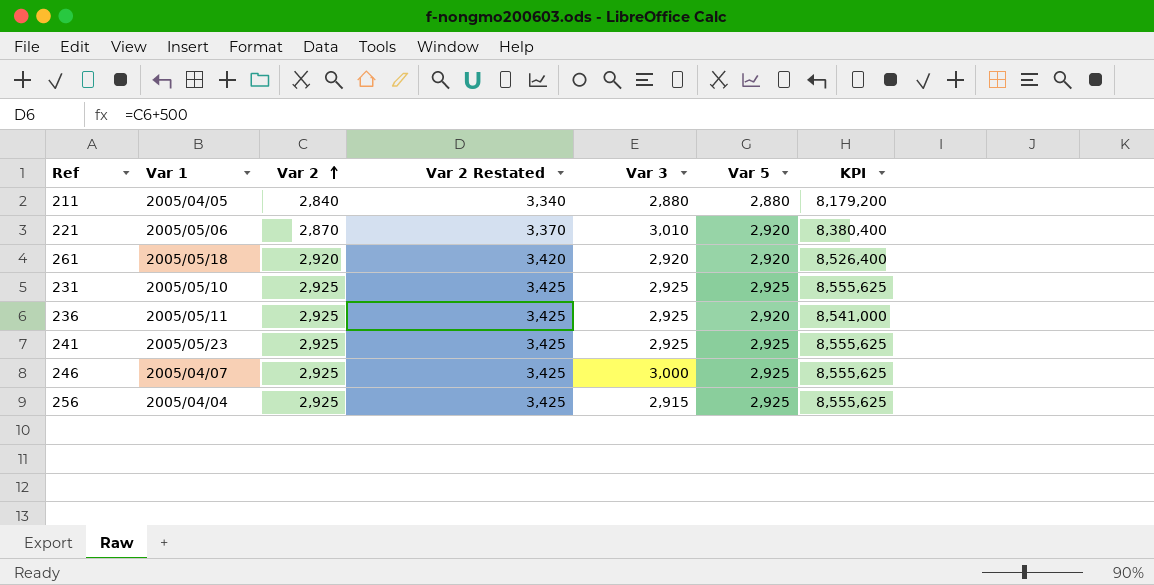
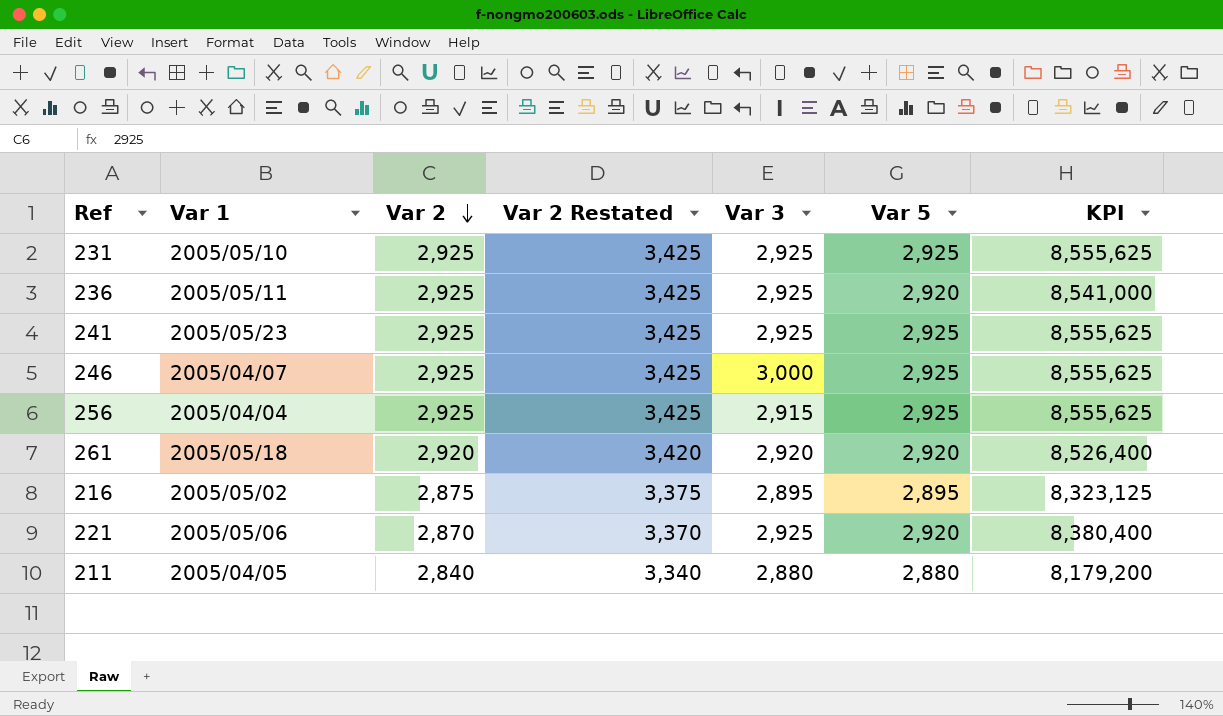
row order: Var 2 ascending -> Var 2 descending
row 216: none -> 2005/05/02 | 2,875 | 3,375 | 2,895 | 2,895 | 8,323,125
221 | Var 3: 3,010 -> 2,925

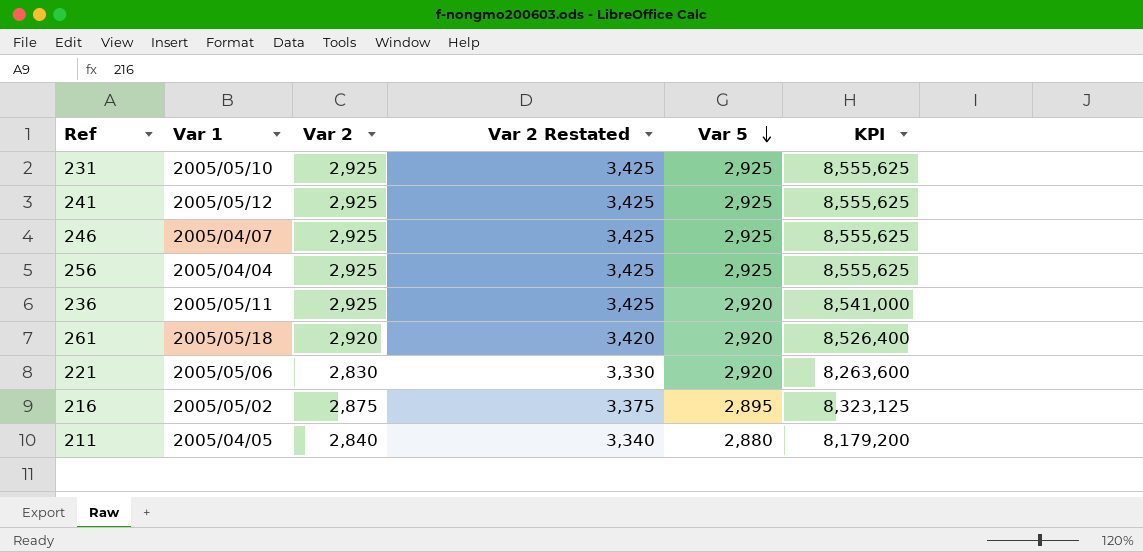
row order: Var 2 descending -> Var 5 descending
column Var 3 | position: 5 -> none
241 | Var 1: 2005/05/23 -> 2005/05/12
221 | Var 2: 2,870 -> 2,830
221 | Var 2 Restated: 3,370 -> 3,330
221 | KPI: 8,380,400 -> 8,263,600

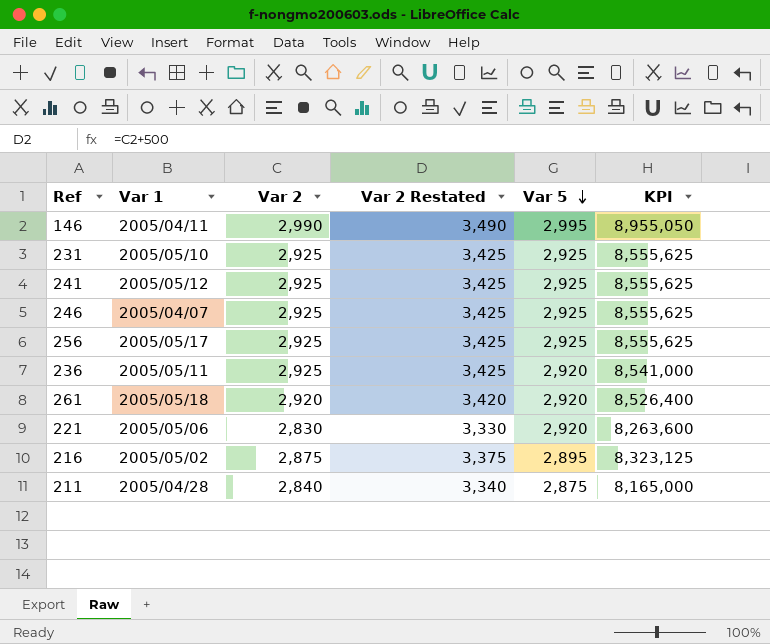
row 146: none -> 2005/04/11 | 2,990 | 3,490 | 2,995 | 8,955,050
256 | Var 1: 2005/04/04 -> 2005/05/17
211 | Var 1: 2005/04/05 -> 2005/04/28
211 | Var 5: 2,880 -> 2,875
211 | KPI: 8,179,200 -> 8,165,000

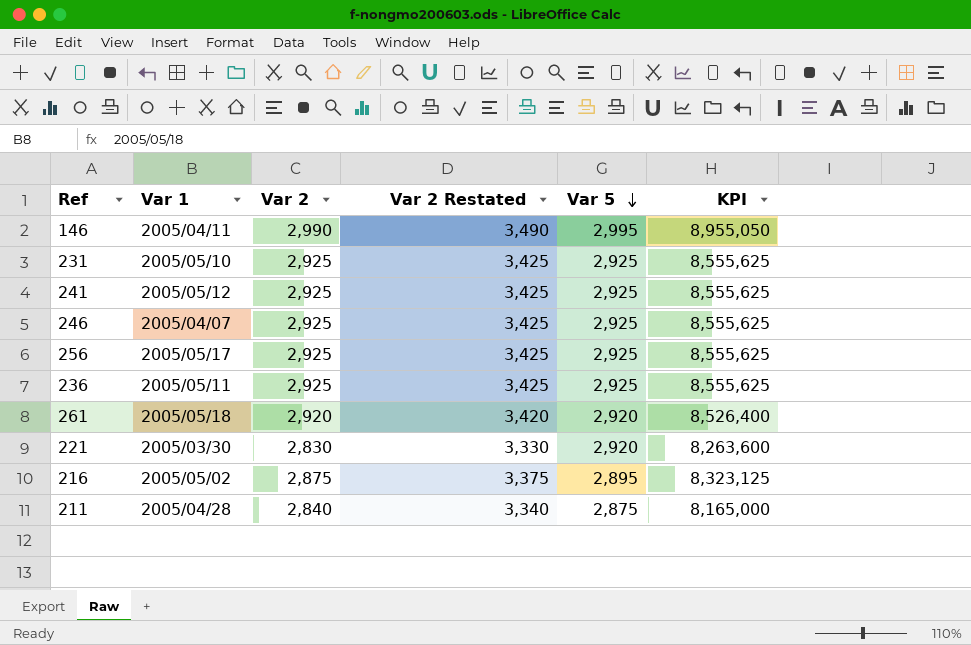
236 | Var 5: 2,920 -> 2,925
236 | KPI: 8,541,000 -> 8,555,625
221 | Var 1: 2005/05/06 -> 2005/03/30

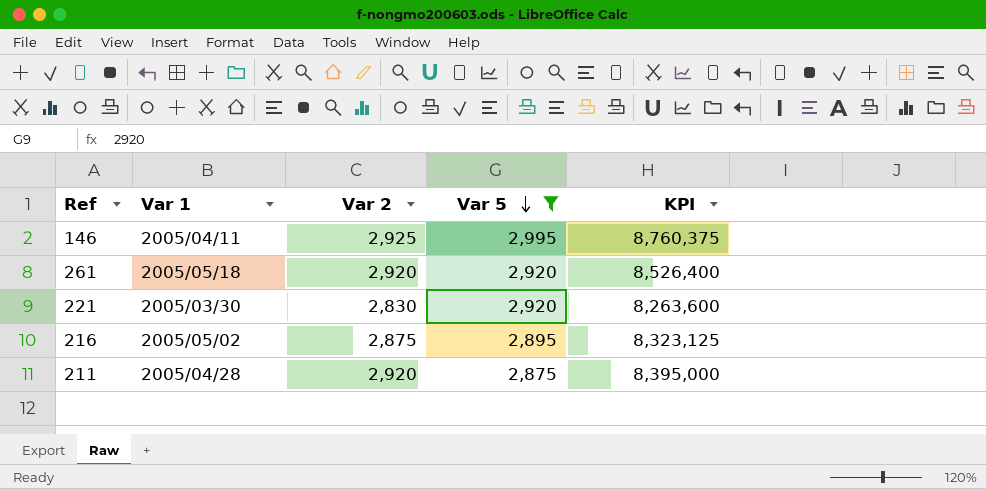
filter: none -> Var 5 != 2,925
column Var 2 Restated | formula: [Var 2] + 500 -> none
146 | Var 2: 2,990 -> 2,925
146 | KPI: 8,955,050 -> 8,760,375
211 | Var 2: 2,840 -> 2,920
211 | KPI: 8,165,000 -> 8,395,000

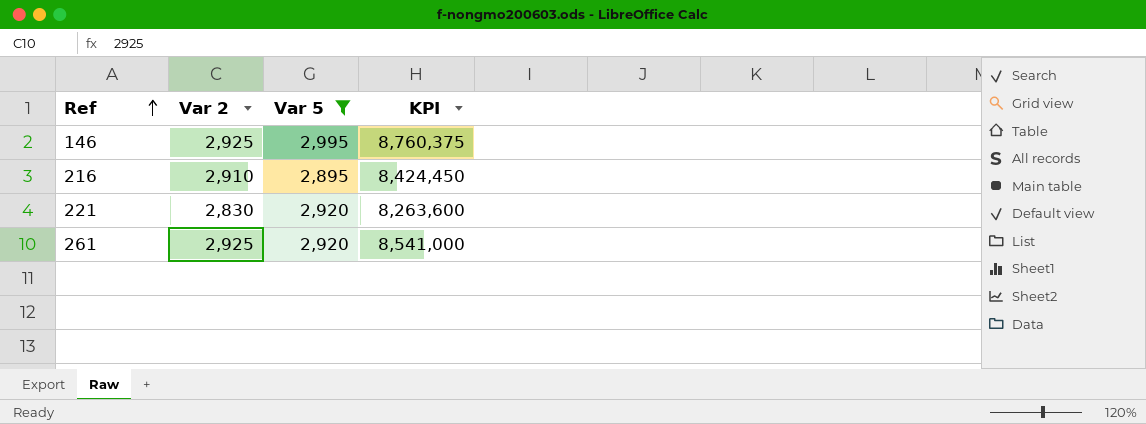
row order: Var 5 descending -> Ref ascending
column Var 1 | position: 2 -> none
row 211: 2005/04/28 | 2,920 | 2,875 | 8,395,000 -> none
216 | Var 2: 2,875 -> 2,910
216 | KPI: 8,323,125 -> 8,424,450
261 | Var 2: 2,920 -> 2,925
261 | KPI: 8,526,400 -> 8,541,000

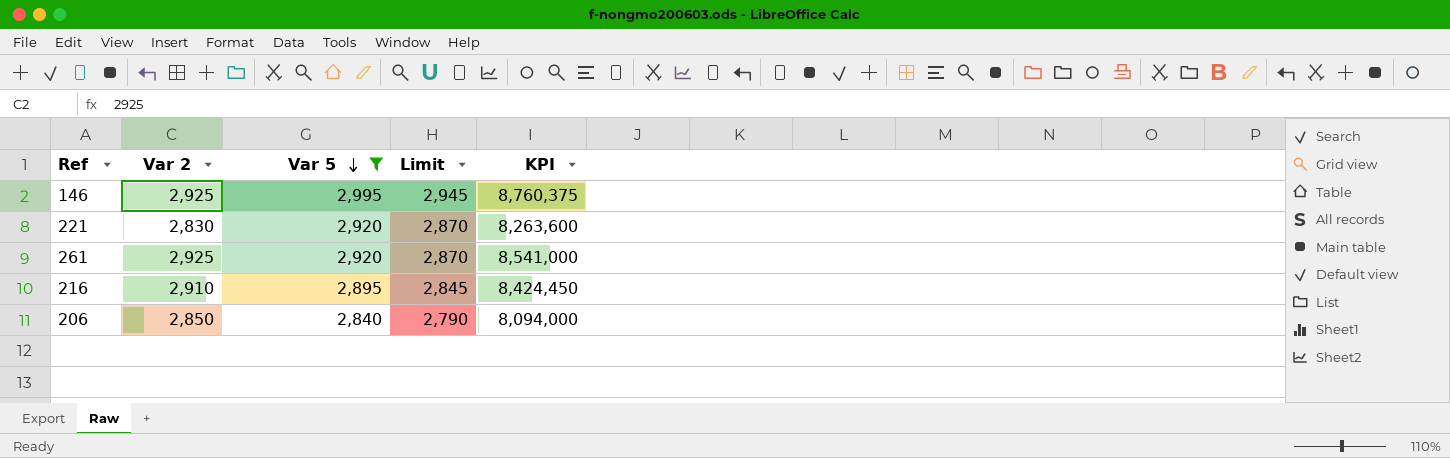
row order: Ref ascending -> Var 5 descending
column Limit | formula: none -> [Var 5] - 50
row 206: none -> 2,850 | 2,840 | 2,790 | 8,094,000

